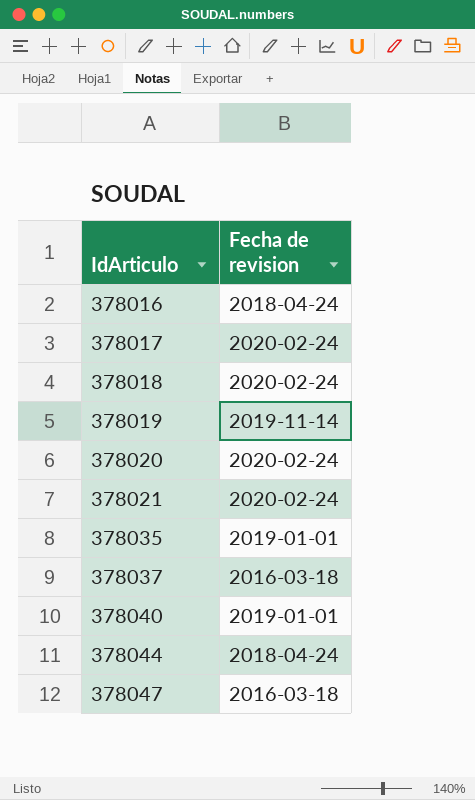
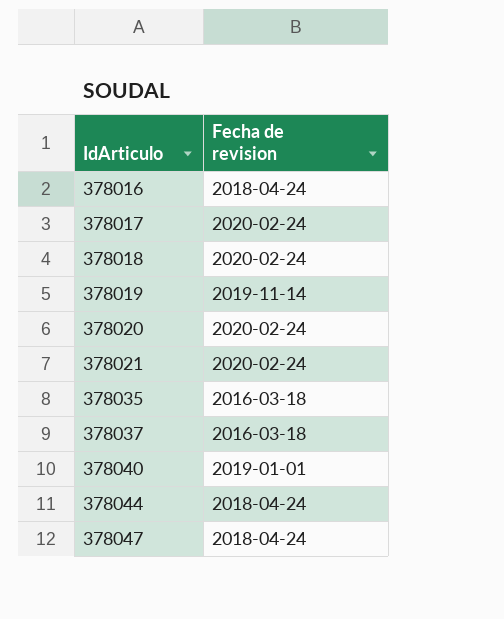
378035 | Fecha de revision: 2019-01-01 -> 2016-03-18
378047 | Fecha de revision: 2016-03-18 -> 2018-04-24

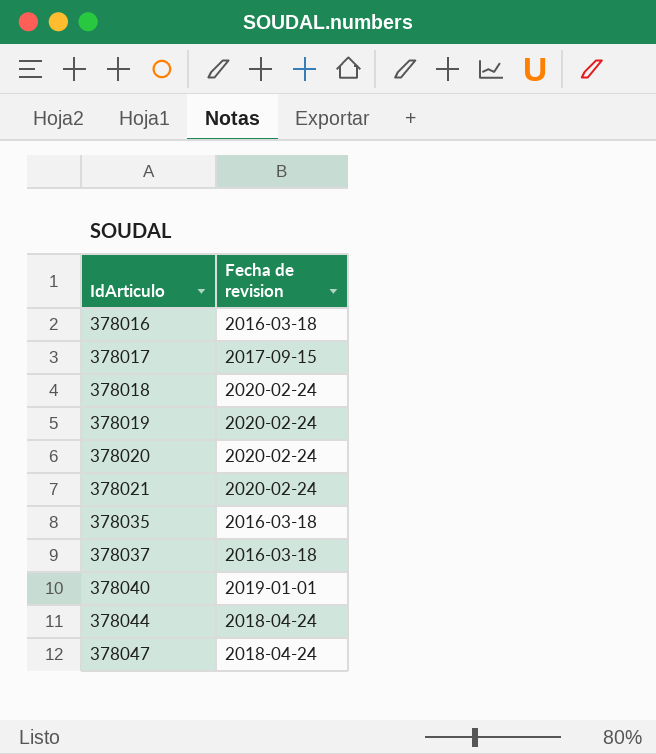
378016 | Fecha de revision: 2018-04-24 -> 2016-03-18
378017 | Fecha de revision: 2020-02-24 -> 2017-09-15
378019 | Fecha de revision: 2019-11-14 -> 2020-02-24

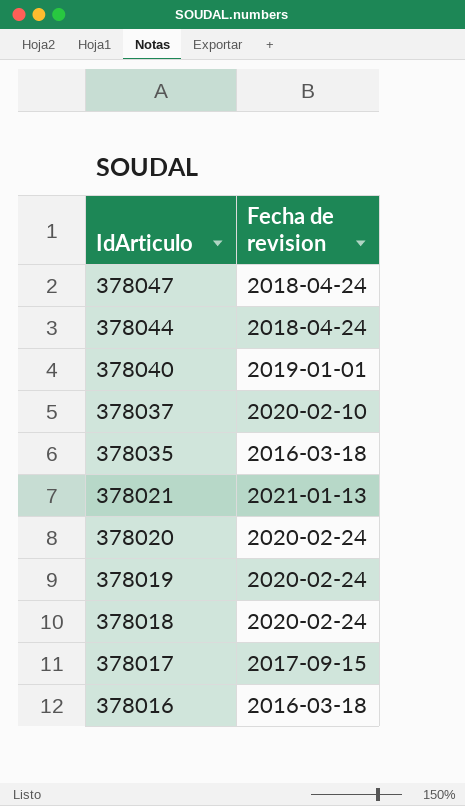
row order: IdArticulo ascending -> IdArticulo descending
378037 | Fecha de revision: 2016-03-18 -> 2020-02-10
378021 | Fecha de revision: 2020-02-24 -> 2021-01-13

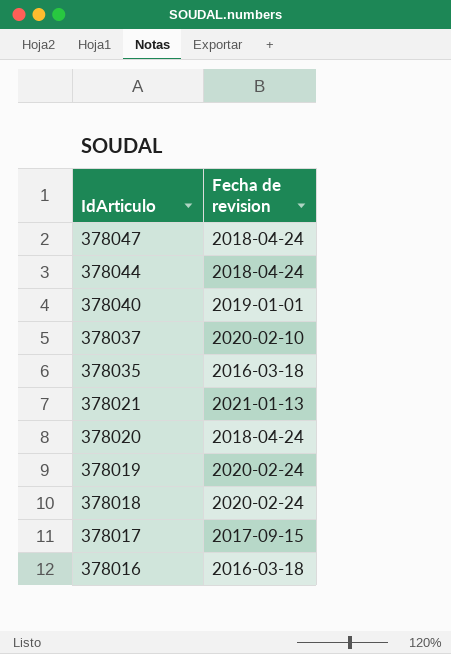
378020 | Fecha de revision: 2020-02-24 -> 2018-04-24

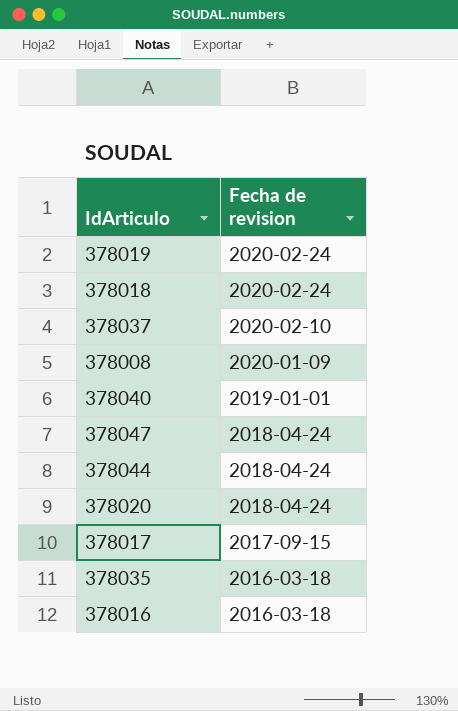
row order: IdArticulo descending -> Fecha de revision descending
row 378021: 2021-01-13 -> none
row 378008: none -> 2020-01-09

